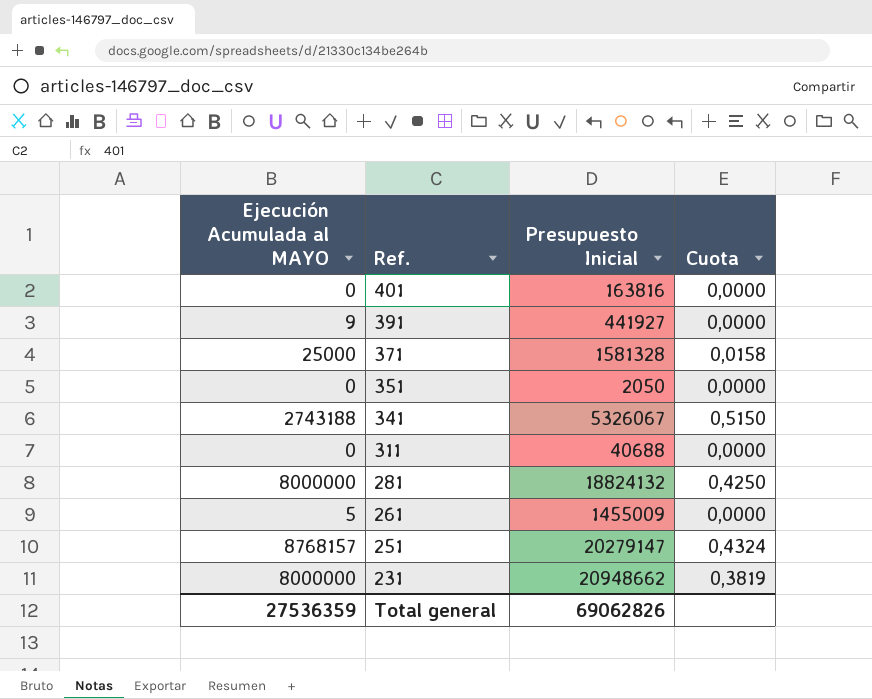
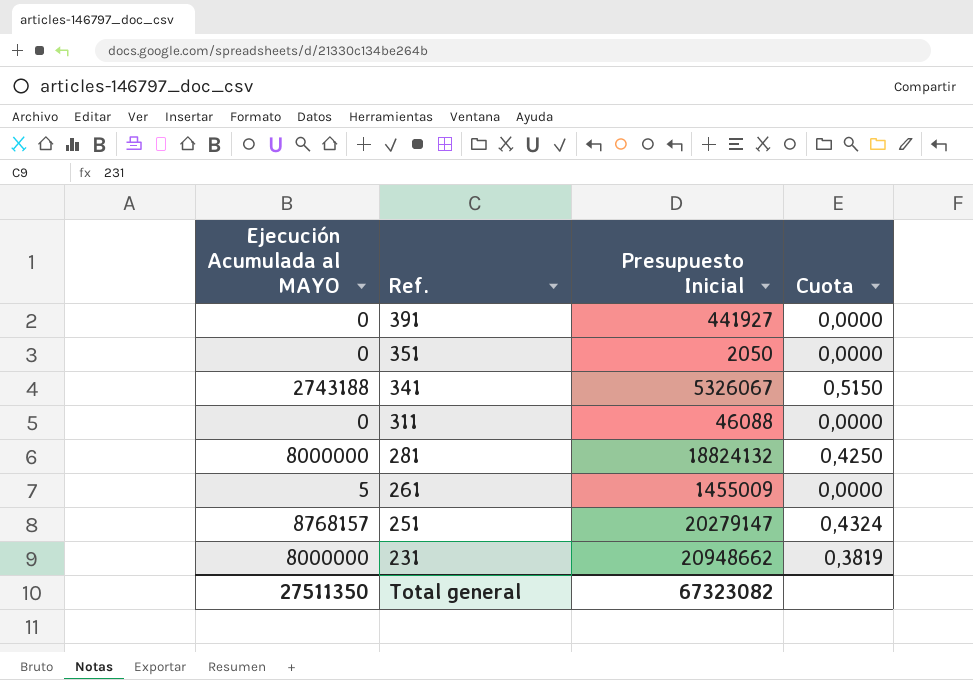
row 401: 0 | 163816 | 0,0000 -> none
row 371: 25000 | 1581328 | 0,0158 -> none
391 | Ejecución Acumulada al MAYO: 9 -> 0
311 | Presupuesto Inicial: 40688 -> 46088
Total general | Ejecución Acumulada al MAYO: 27536359 -> 27511350
Total general | Presupuesto Inicial: 69062826 -> 67323082

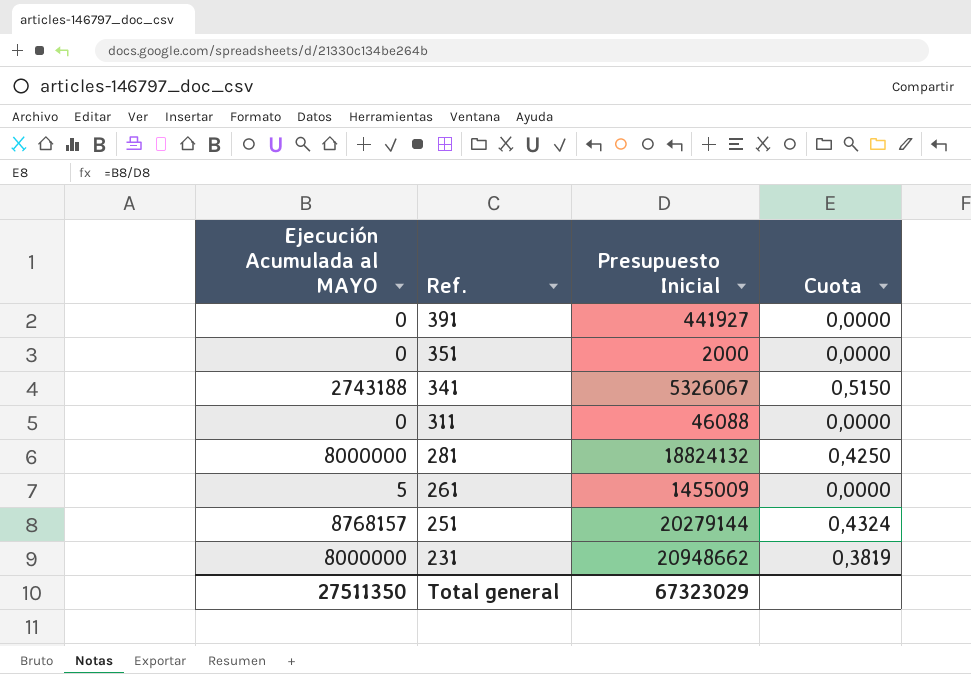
351 | Presupuesto Inicial: 2050 -> 2000
251 | Presupuesto Inicial: 20279147 -> 20279144
Total general | Presupuesto Inicial: 67323082 -> 67323029

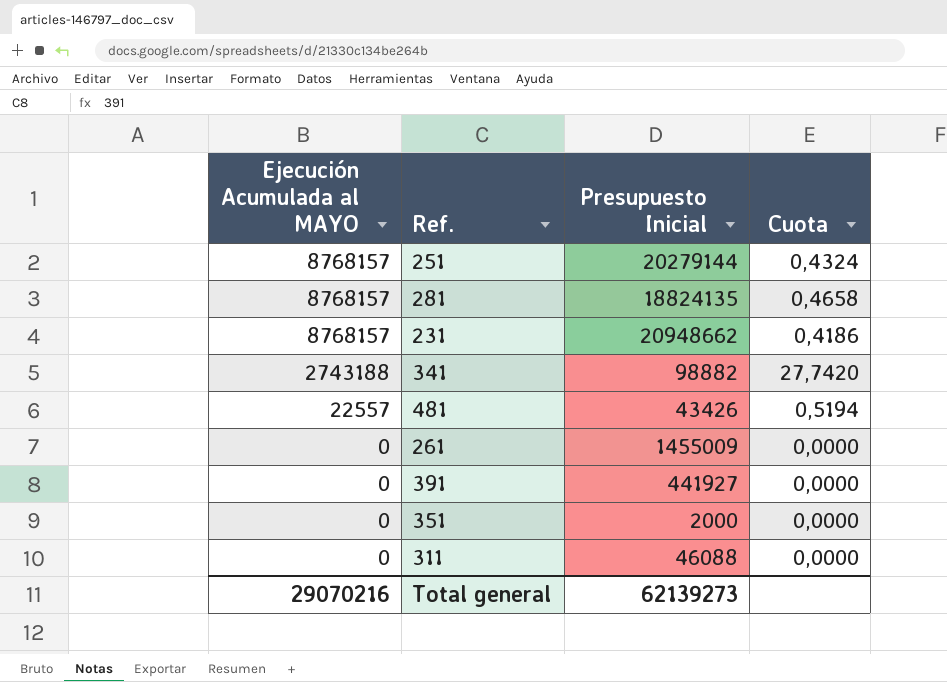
row order: Ref. descending -> Ejecución Acumulada al MAYO descending
281 | Ejecución Acumulada al MAYO: 8000000 -> 8768157
281 | Presupuesto Inicial: 18824132 -> 18824135
281 | Cuota: 0,4250 -> 0,4658
231 | Ejecución Acumulada al MAYO: 8000000 -> 8768157
231 | Cuota: 0,3819 -> 0,4186
341 | Presupuesto Inicial: 5326067 -> 98882
341 | Cuota: 0,5150 -> 27,7420
row 481: none -> 22557 | 43426 | 0,5194
261 | Ejecución Acumulada al MAYO: 5 -> 0
Total general | Ejecución Acumulada al MAYO: 27511350 -> 29070216
Total general | Presupuesto Inicial: 67323029 -> 62139273

